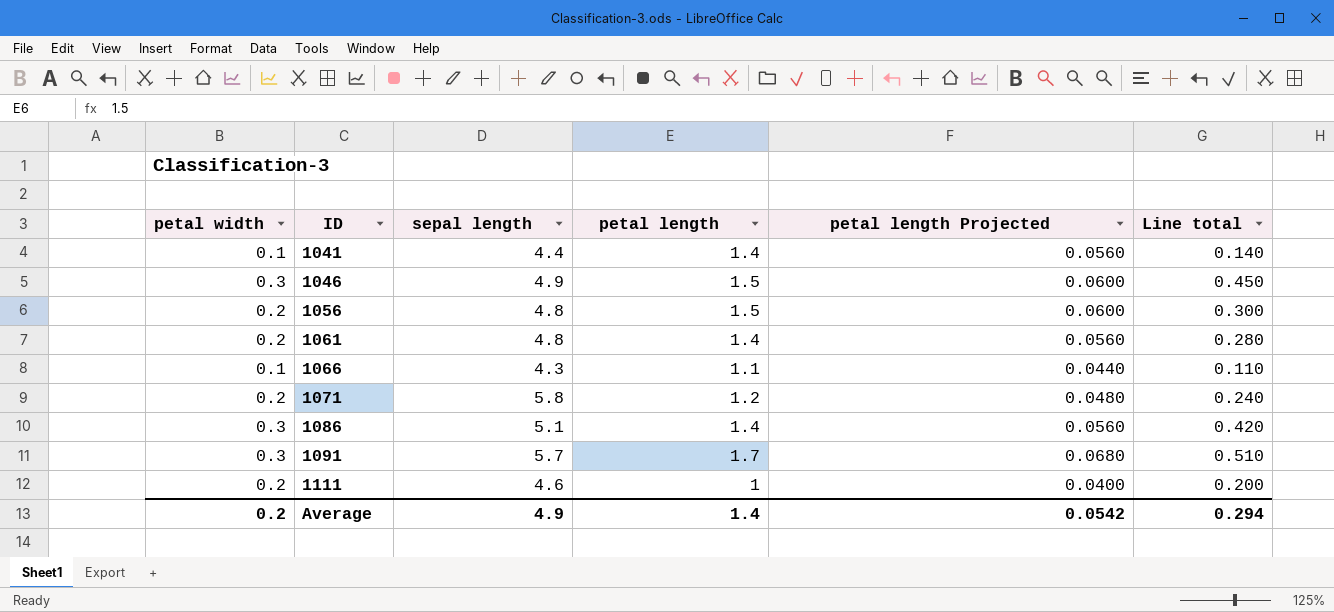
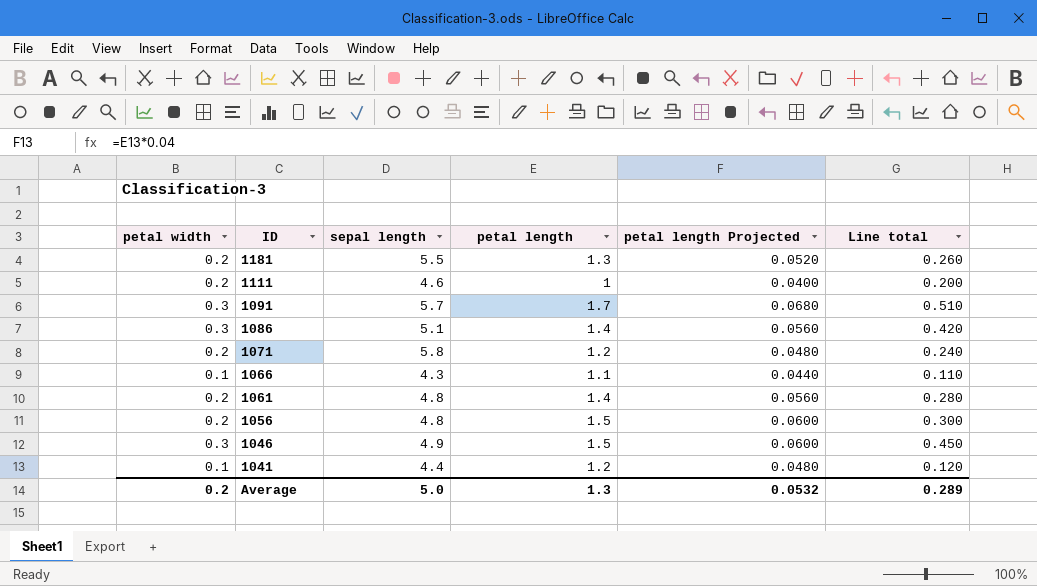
row order: ID ascending -> ID descending
row 1181: none -> 0.2 | 5.5 | 1.3 | 0.0520 | 0.260
1041 | petal length: 1.4 -> 1.2
1041 | petal length Projected: 0.0560 -> 0.0480
1041 | Line total: 0.140 -> 0.120
Average | sepal length: 4.9 -> 5.0
Average | petal length: 1.4 -> 1.3
Average | petal length Projected: 0.0542 -> 0.0532
Average | Line total: 0.294 -> 0.289

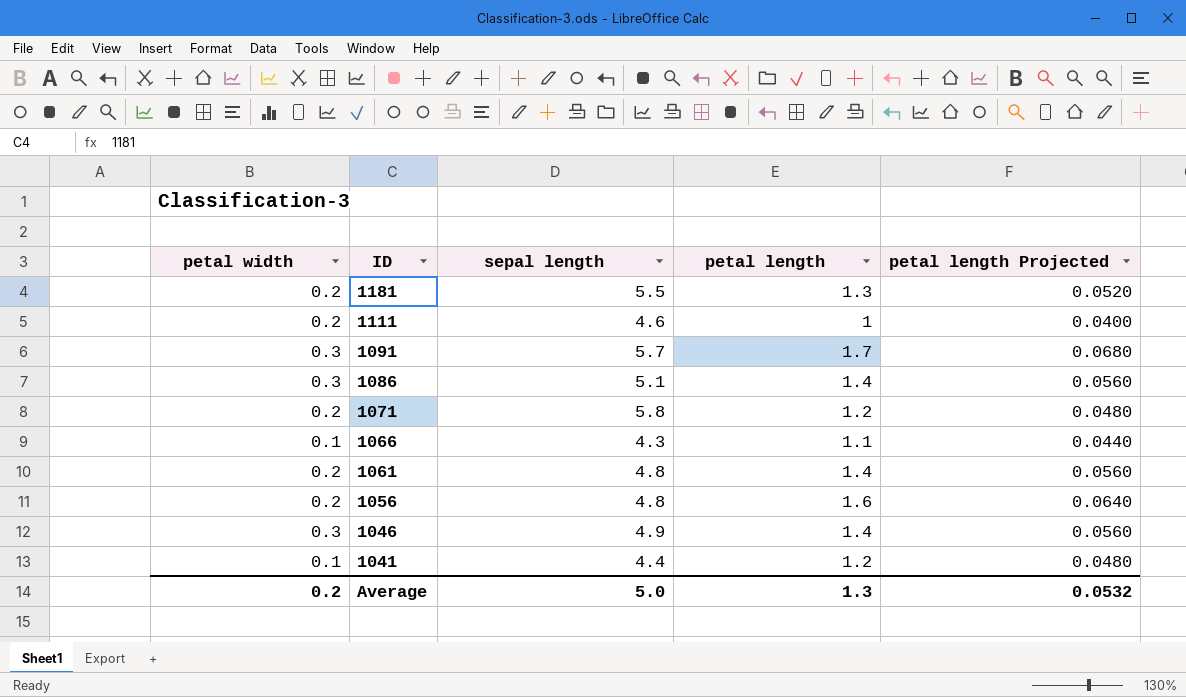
column Line total | formula: [petal width] * [petal length] -> none
1056 | petal length: 1.5 -> 1.6
1056 | petal length Projected: 0.0600 -> 0.0640
1046 | petal length: 1.5 -> 1.4
1046 | petal length Projected: 0.0600 -> 0.0560

